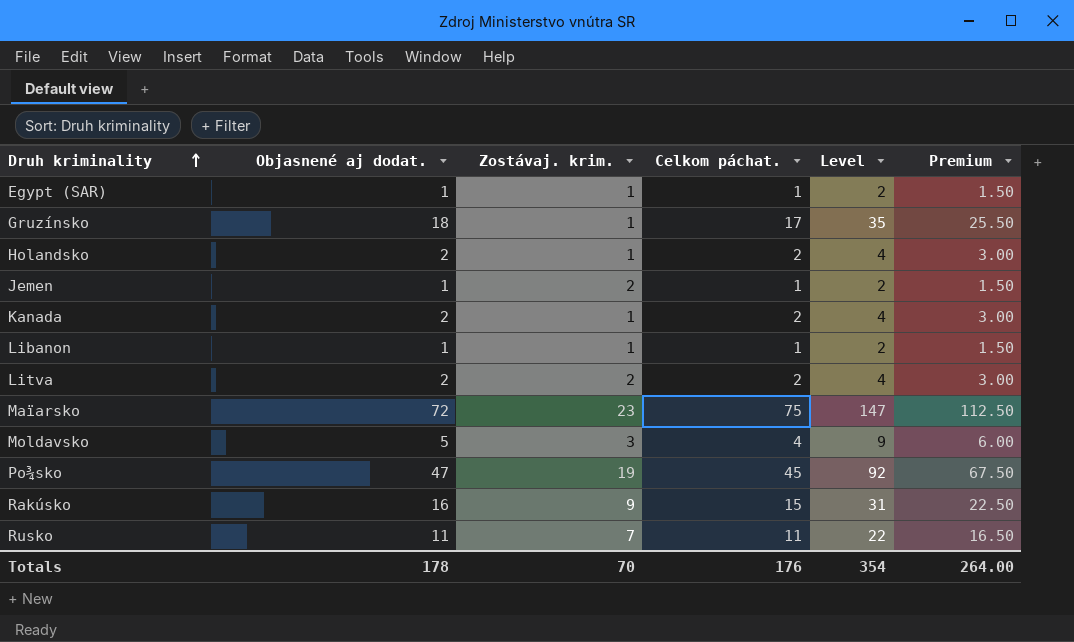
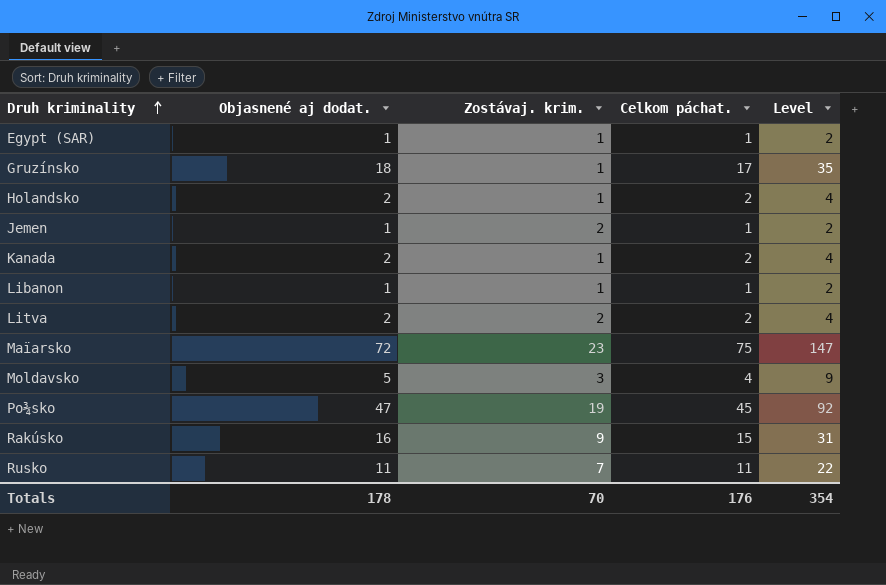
column Premium | formula: [Celkom páchat.] * 1.5 -> none

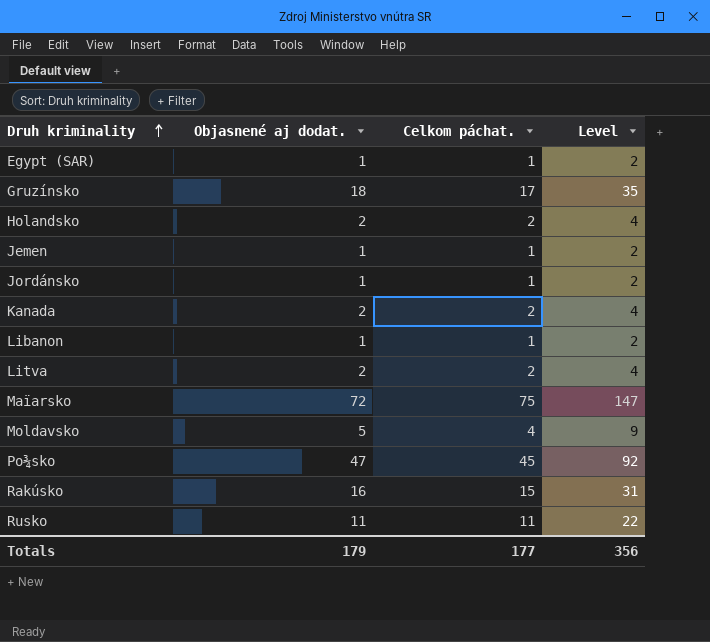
column Zostávaj. krim. | position: 3 -> none
row Jordánsko: none -> 1 | 1 | 2
Totals | Objasnené aj dodat.: 178 -> 179
Totals | Celkom páchat.: 176 -> 177
Totals | Level: 354 -> 356

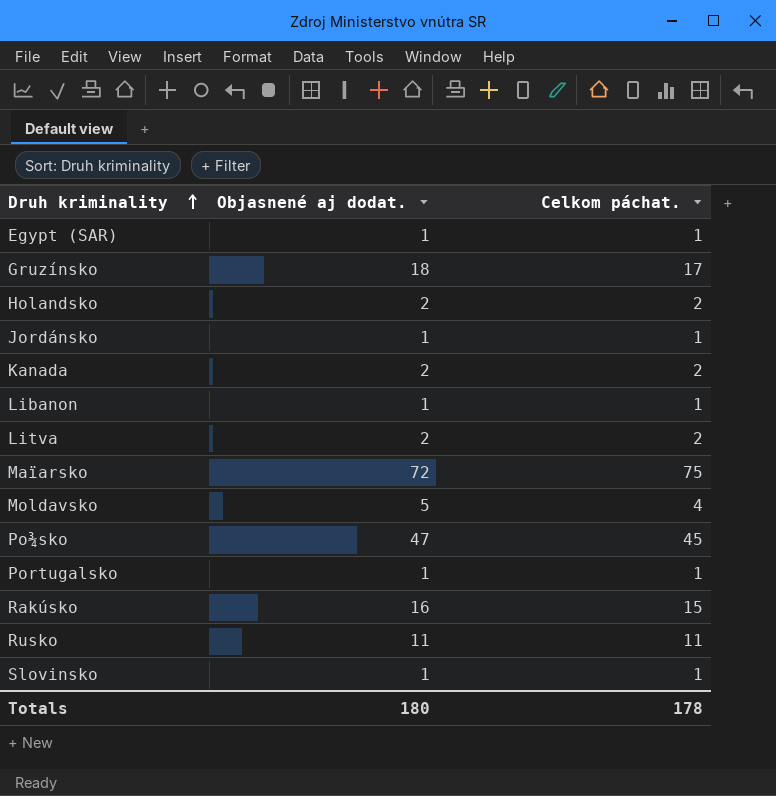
column Level | formula: [Objasnené aj dodat.] + [Celkom páchat.] -> none
row Jemen: 1 | 1 | 2 -> none
row Portugalsko: none -> 1 | 1
row Slovinsko: none -> 1 | 1
Totals | Objasnené aj dodat.: 179 -> 180
Totals | Celkom páchat.: 177 -> 178

